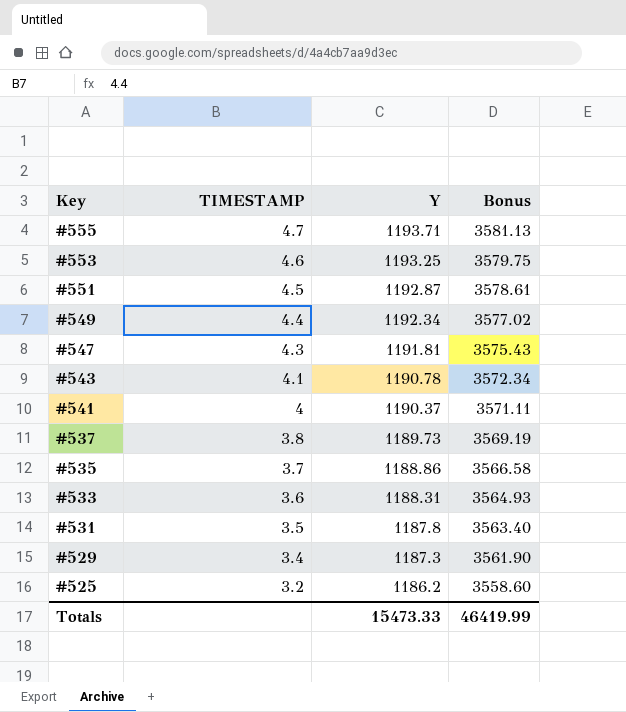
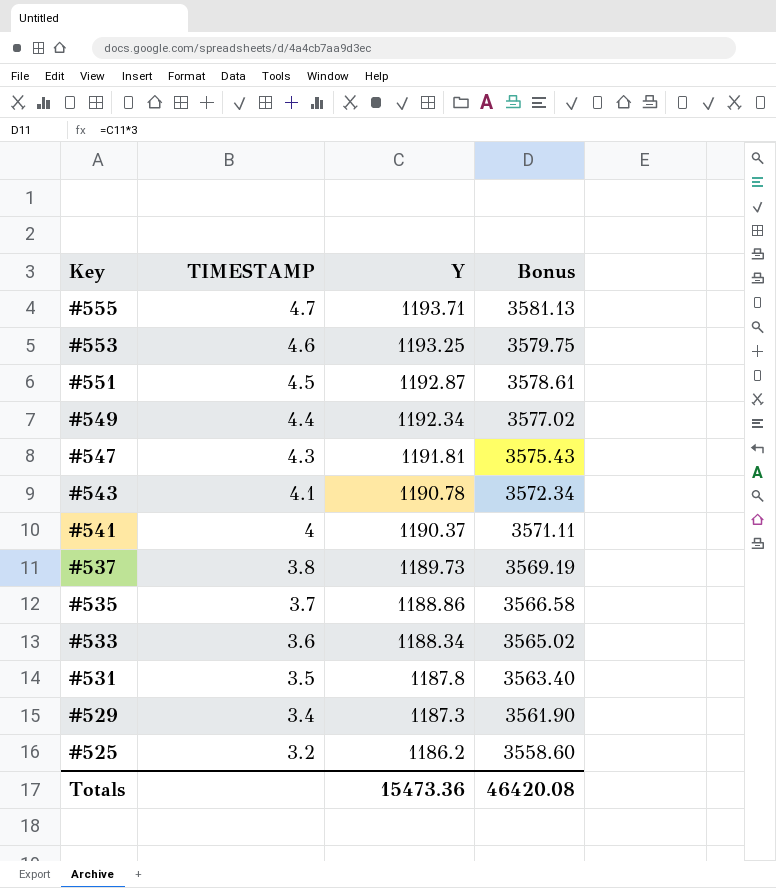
#533 | Y: 1188.31 -> 1188.34
#533 | Bonus: 3564.93 -> 3565.02
Totals | Y: 15473.33 -> 15473.36
Totals | Bonus: 46419.99 -> 46420.08

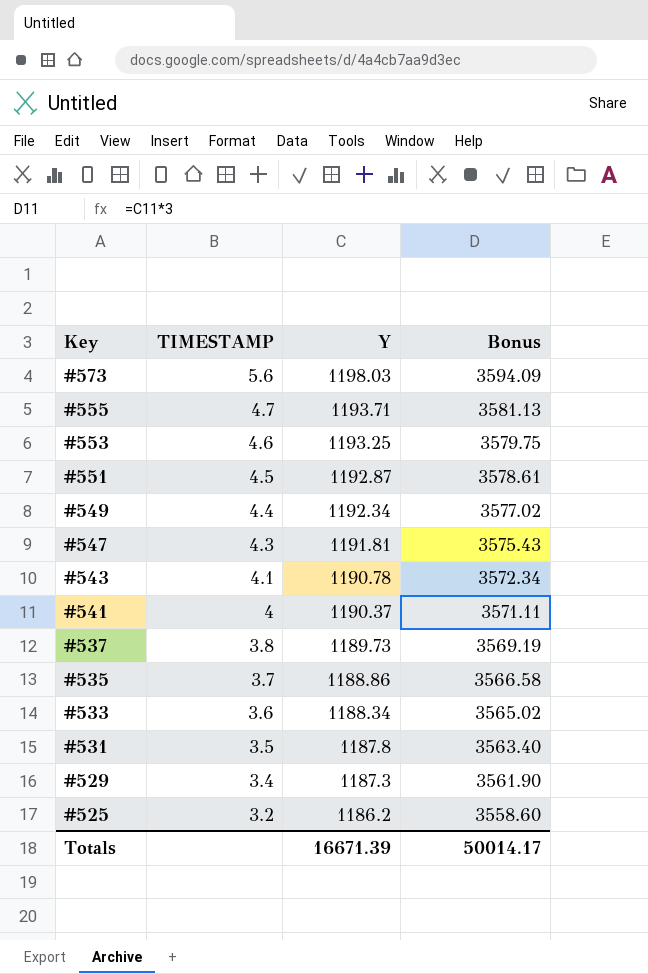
row #573: none -> 5.6 | 1198.03 | 3594.09
Totals | Y: 15473.36 -> 16671.39
Totals | Bonus: 46420.08 -> 50014.17

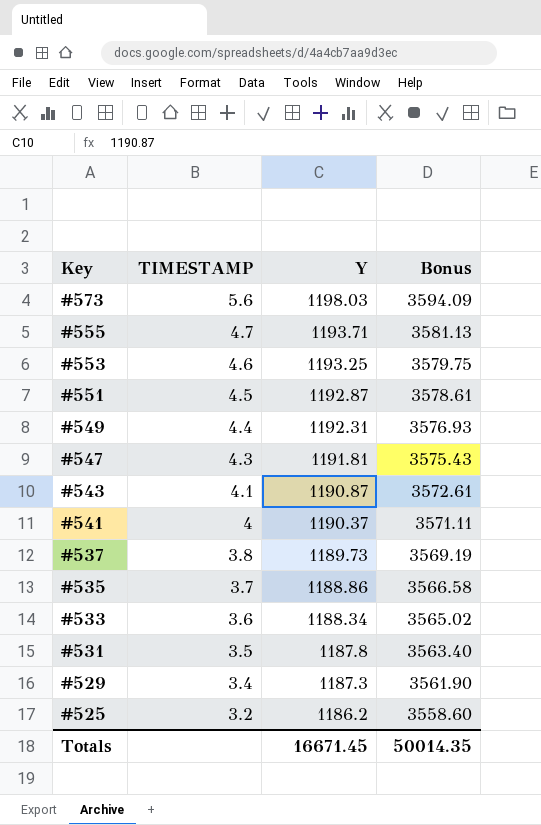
#549 | Y: 1192.34 -> 1192.31
#549 | Bonus: 3577.02 -> 3576.93
#543 | Y: 1190.78 -> 1190.87
#543 | Bonus: 3572.34 -> 3572.61
Totals | Y: 16671.39 -> 16671.45
Totals | Bonus: 50014.17 -> 50014.35

